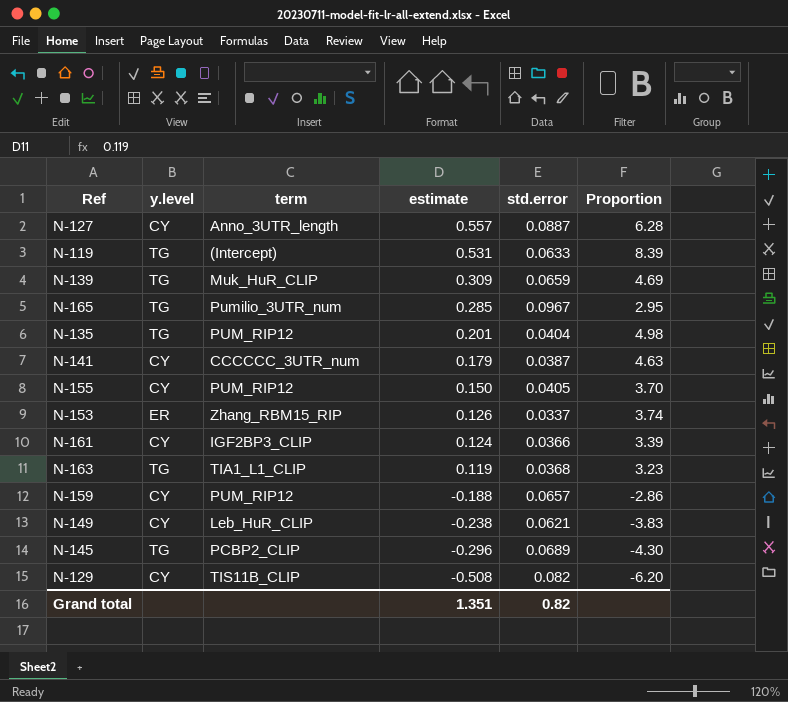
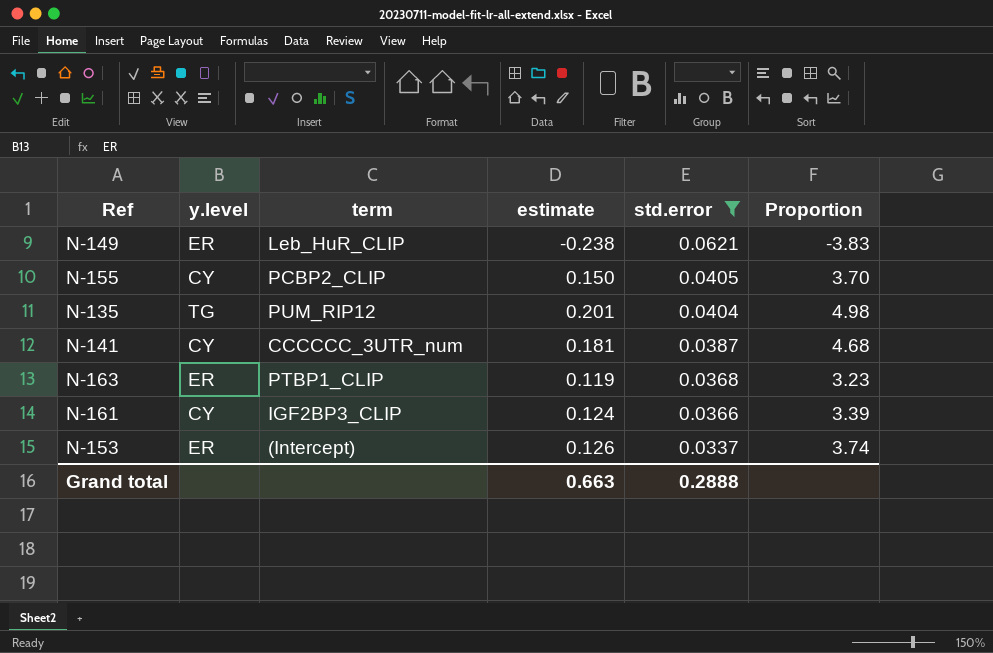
filter: none -> std.error <= 0.0621
row order: estimate descending -> std.error descending
N-149 | y.level: CY -> ER
N-155 | term: PUM_RIP12 -> PCBP2_CLIP
N-141 | estimate: 0.179 -> 0.181
N-141 | Proportion: 4.63 -> 4.68
N-163 | y.level: TG -> ER
N-163 | term: TIA1_L1_CLIP -> PTBP1_CLIP
N-153 | term: Zhang_RBM15_RIP -> (Intercept)
Grand total | estimate: 1.351 -> 0.663
Grand total | std.error: 0.82 -> 0.2888

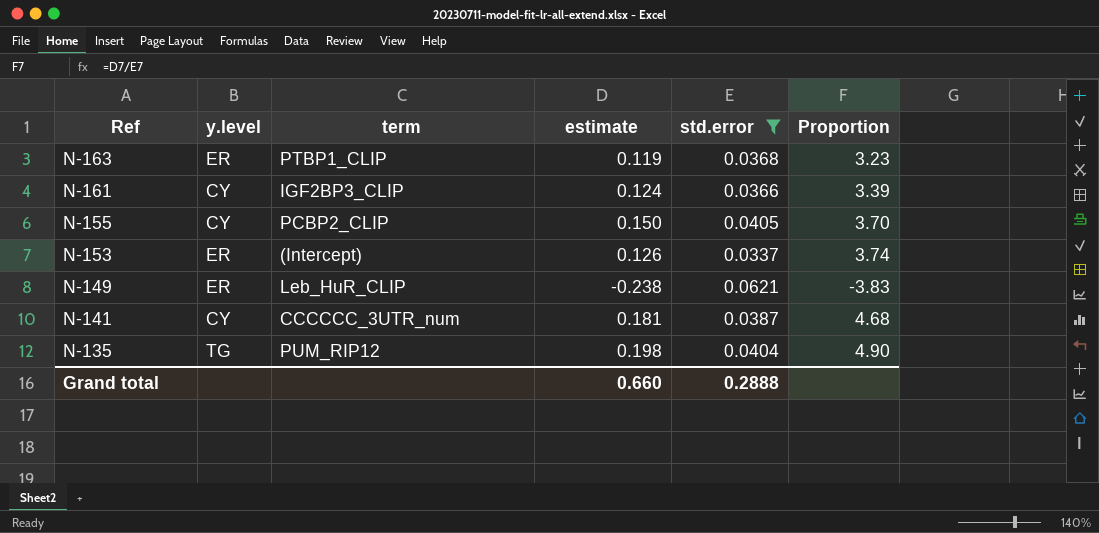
row order: std.error descending -> Ref descending
N-135 | estimate: 0.201 -> 0.198
N-135 | Proportion: 4.98 -> 4.90
Grand total | estimate: 0.663 -> 0.660

